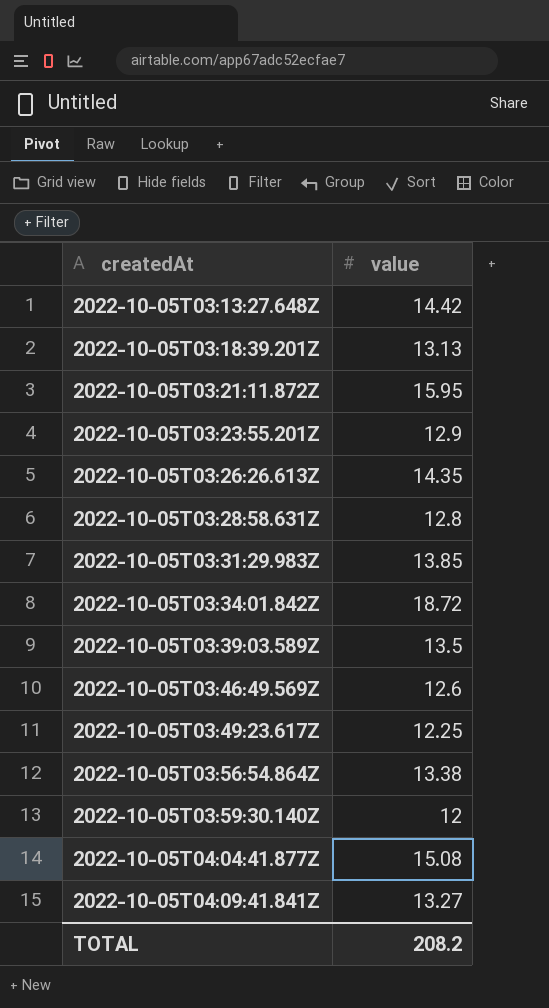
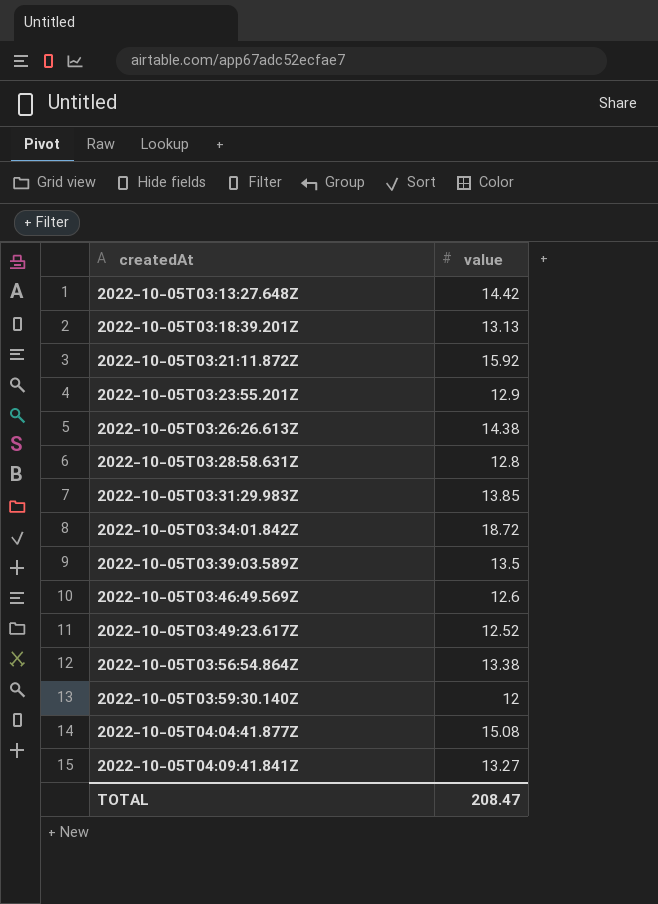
2022-10-05T03:21:11.872Z | value: 15.95 -> 15.92
2022-10-05T03:26:26.613Z | value: 14.35 -> 14.38
2022-10-05T03:49:23.617Z | value: 12.25 -> 12.52
TOTAL | value: 208.2 -> 208.47

